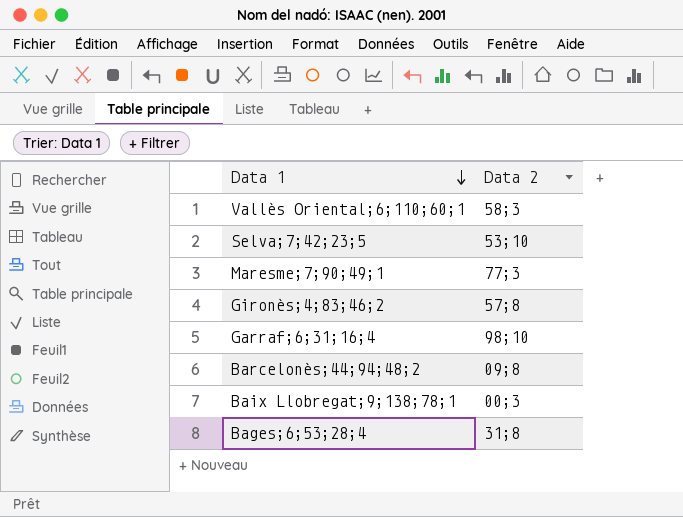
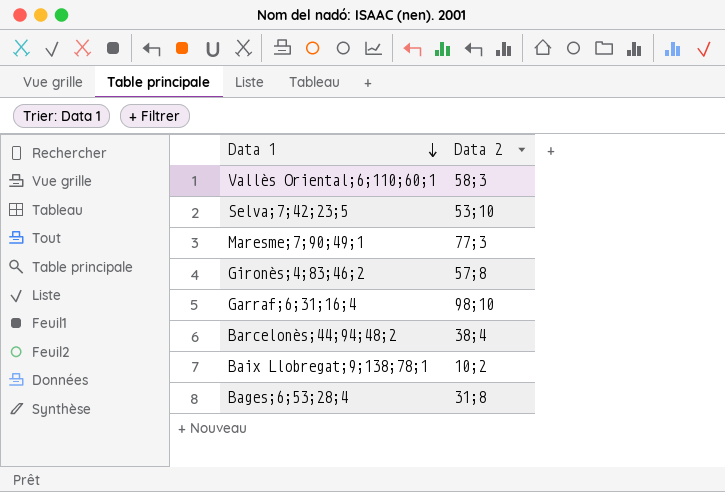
Barcelonès;44;94;48;2 | Data 2: 09;8 -> 38;4
Baix Llobregat;9;138;78;1 | Data 2: 00;3 -> 10;2

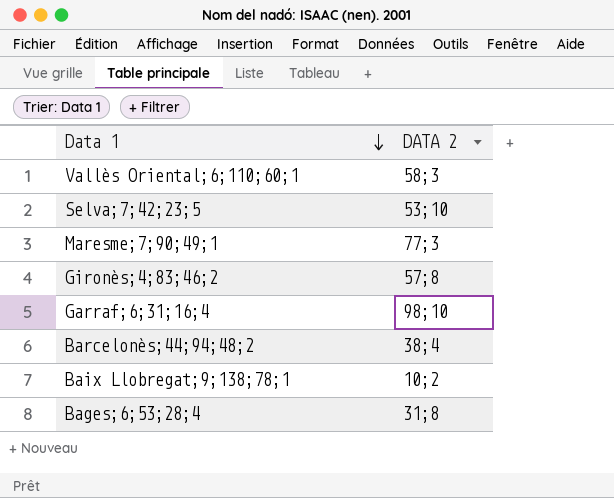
column name: Data 2 -> DATA 2

